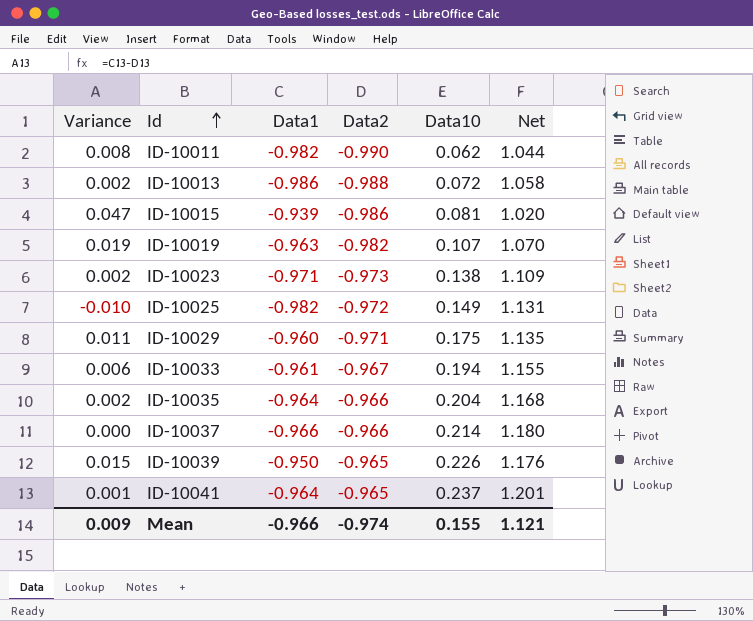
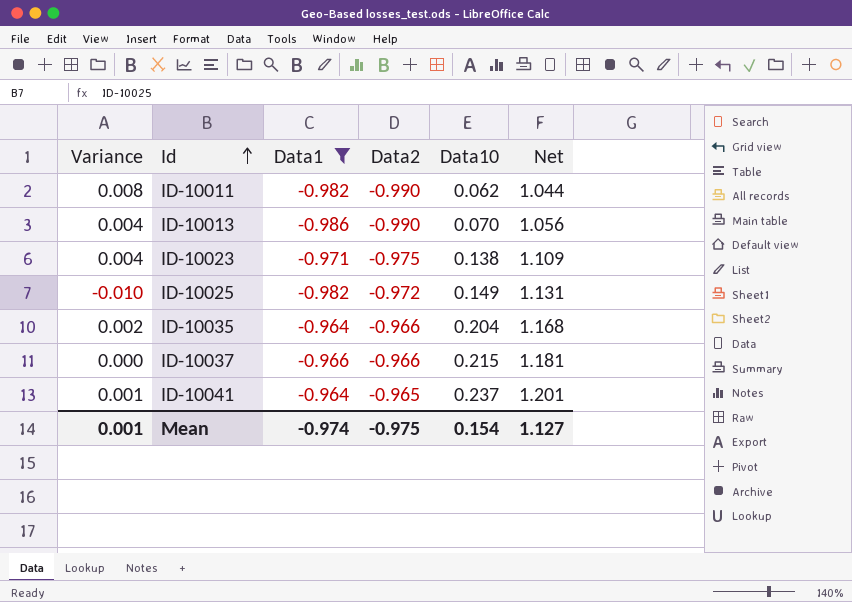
filter: none -> Data1 <= -0.964
ID-10013 | Variance: 0.002 -> 0.004
ID-10013 | Data2: -0.988 -> -0.990
ID-10013 | Data10: 0.072 -> 0.070
ID-10013 | Net: 1.058 -> 1.056
ID-10023 | Variance: 0.002 -> 0.004
ID-10023 | Data2: -0.973 -> -0.975
ID-10037 | Data10: 0.214 -> 0.215
ID-10037 | Net: 1.180 -> 1.181
Mean | Variance: 0.009 -> 0.001
Mean | Data1: -0.966 -> -0.974
Mean | Data2: -0.974 -> -0.975
Mean | Data10: 0.155 -> 0.154
Mean | Net: 1.121 -> 1.127

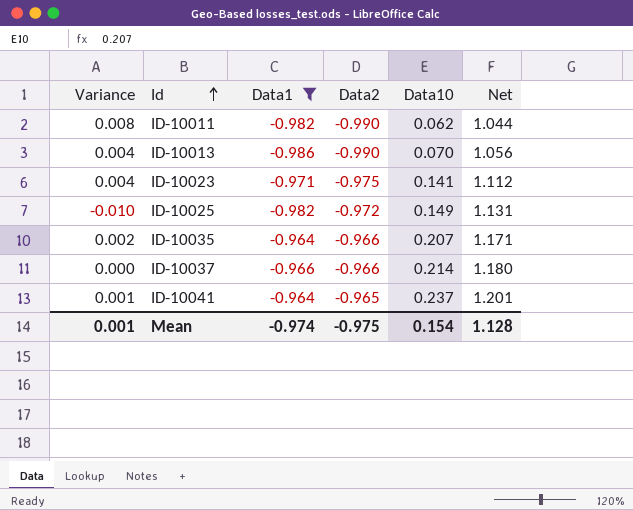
ID-10023 | Data10: 0.138 -> 0.141
ID-10023 | Net: 1.109 -> 1.112
ID-10035 | Data10: 0.204 -> 0.207
ID-10035 | Net: 1.168 -> 1.171
ID-10037 | Data10: 0.215 -> 0.214
ID-10037 | Net: 1.181 -> 1.180
Mean | Net: 1.127 -> 1.128

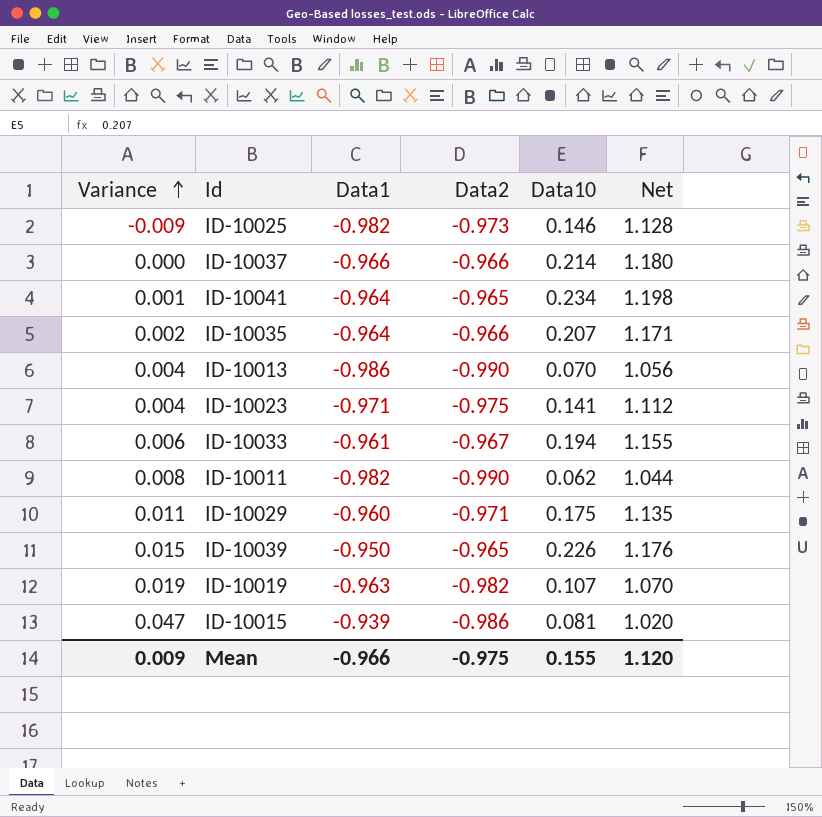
filter: Data1 <= -0.964 -> none
row order: Id ascending -> Variance ascending
ID-10025 | Variance: -0.010 -> -0.009
ID-10025 | Data2: -0.972 -> -0.973
ID-10025 | Data10: 0.149 -> 0.146
ID-10025 | Net: 1.131 -> 1.128
ID-10041 | Data10: 0.237 -> 0.234
ID-10041 | Net: 1.201 -> 1.198
Mean | Variance: 0.001 -> 0.009
Mean | Data1: -0.974 -> -0.966
Mean | Data10: 0.154 -> 0.155
Mean | Net: 1.128 -> 1.120

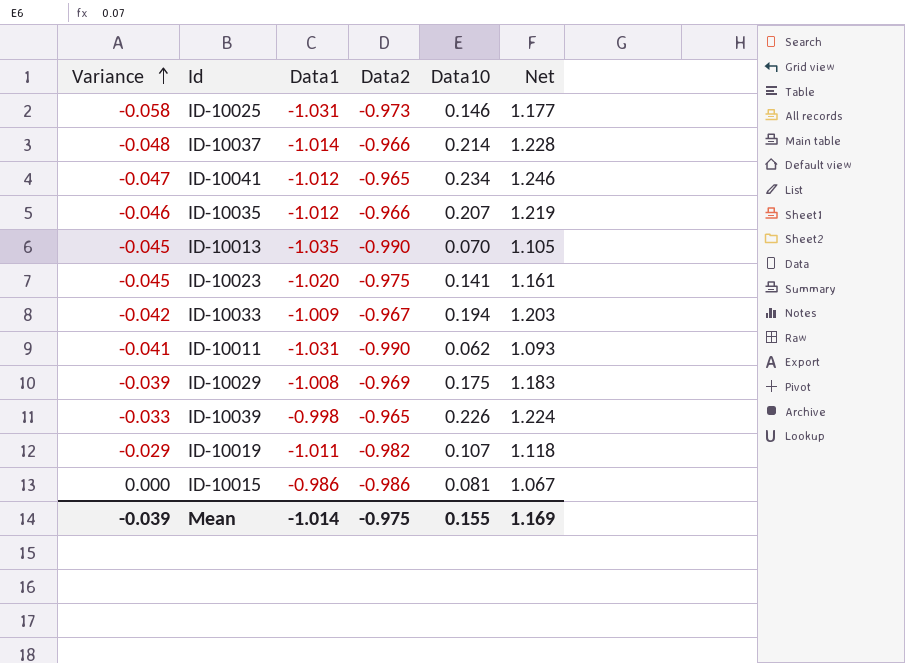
ID-10025 | Variance: -0.009 -> -0.058
ID-10025 | Data1: -0.982 -> -1.031
ID-10025 | Net: 1.128 -> 1.177
ID-10037 | Variance: 0.000 -> -0.048
ID-10037 | Data1: -0.966 -> -1.014
ID-10037 | Net: 1.180 -> 1.228
ID-10041 | Variance: 0.001 -> -0.047
ID-10041 | Data1: -0.964 -> -1.012
ID-10041 | Net: 1.198 -> 1.246
ID-10035 | Variance: 0.002 -> -0.046
ID-10035 | Data1: -0.964 -> -1.012
ID-10035 | Net: 1.171 -> 1.219
ID-10013 | Variance: 0.004 -> -0.045
ID-10013 | Data1: -0.986 -> -1.035
ID-10013 | Net: 1.056 -> 1.105
ID-10023 | Variance: 0.004 -> -0.045
ID-10023 | Data1: -0.971 -> -1.020
ID-10023 | Net: 1.112 -> 1.161
ID-10033 | Variance: 0.006 -> -0.042
ID-10033 | Data1: -0.961 -> -1.009
ID-10033 | Net: 1.155 -> 1.203
ID-10011 | Variance: 0.008 -> -0.041
ID-10011 | Data1: -0.982 -> -1.031
ID-10011 | Net: 1.044 -> 1.093
ID-10029 | Variance: 0.011 -> -0.039
ID-10029 | Data1: -0.960 -> -1.008
ID-10029 | Data2: -0.971 -> -0.969
ID-10029 | Net: 1.135 -> 1.183
ID-10039 | Variance: 0.015 -> -0.033
ID-10039 | Data1: -0.950 -> -0.998
ID-10039 | Net: 1.176 -> 1.224
ID-10019 | Variance: 0.019 -> -0.029
ID-10019 | Data1: -0.963 -> -1.011
ID-10019 | Net: 1.070 -> 1.118
ID-10015 | Variance: 0.047 -> 0.000
ID-10015 | Data1: -0.939 -> -0.986
ID-10015 | Net: 1.020 -> 1.067
Mean | Variance: 0.009 -> -0.039
Mean | Data1: -0.966 -> -1.014
Mean | Net: 1.120 -> 1.169

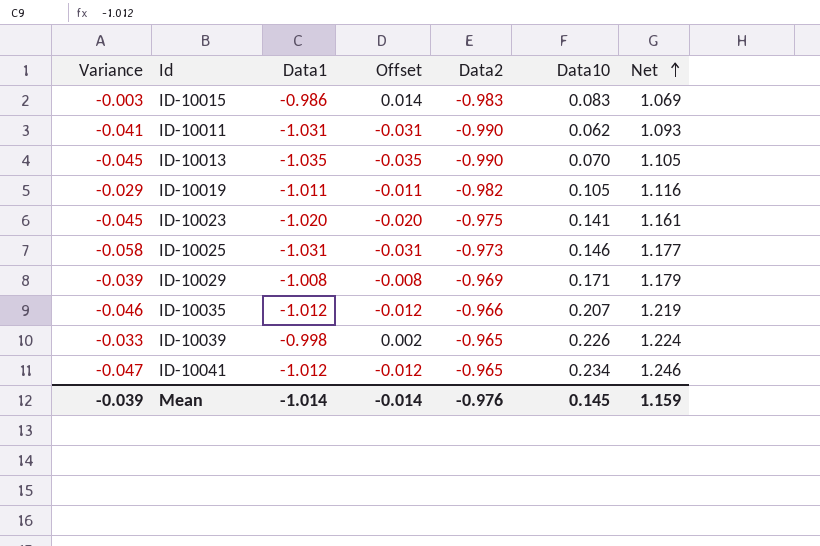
row order: Variance ascending -> Net ascending
column Offset | formula: none -> [Data1] + 1
row ID-10037: -0.048 | -1.014 | -0.966 | 0.214 | 1.228 -> none
row ID-10033: -0.042 | -1.009 | -0.967 | 0.194 | 1.203 -> none
ID-10015 | Variance: 0.000 -> -0.003
ID-10015 | Data2: -0.986 -> -0.983
ID-10015 | Data10: 0.081 -> 0.083
ID-10015 | Net: 1.067 -> 1.069
ID-10019 | Data10: 0.107 -> 0.105
ID-10019 | Net: 1.118 -> 1.116
ID-10029 | Data10: 0.175 -> 0.171
ID-10029 | Net: 1.183 -> 1.179
Mean | Data2: -0.975 -> -0.976
Mean | Data10: 0.155 -> 0.145
Mean | Net: 1.169 -> 1.159

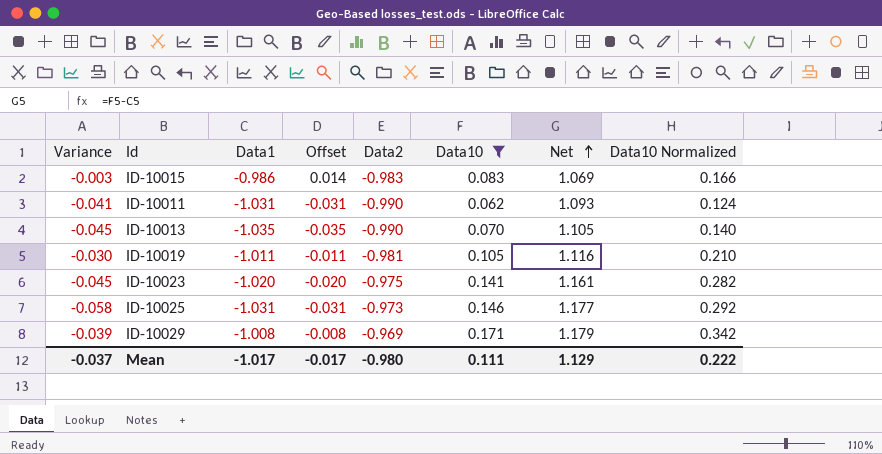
filter: none -> Data10 <= 0.171
column Data10 Normalized | formula: none -> [Data10] * 2
ID-10019 | Variance: -0.029 -> -0.030
ID-10019 | Data2: -0.982 -> -0.981
Mean | Variance: -0.039 -> -0.037
Mean | Data1: -1.014 -> -1.017
Mean | Offset: -0.014 -> -0.017
Mean | Data2: -0.976 -> -0.980
Mean | Data10: 0.145 -> 0.111
Mean | Net: 1.159 -> 1.129

